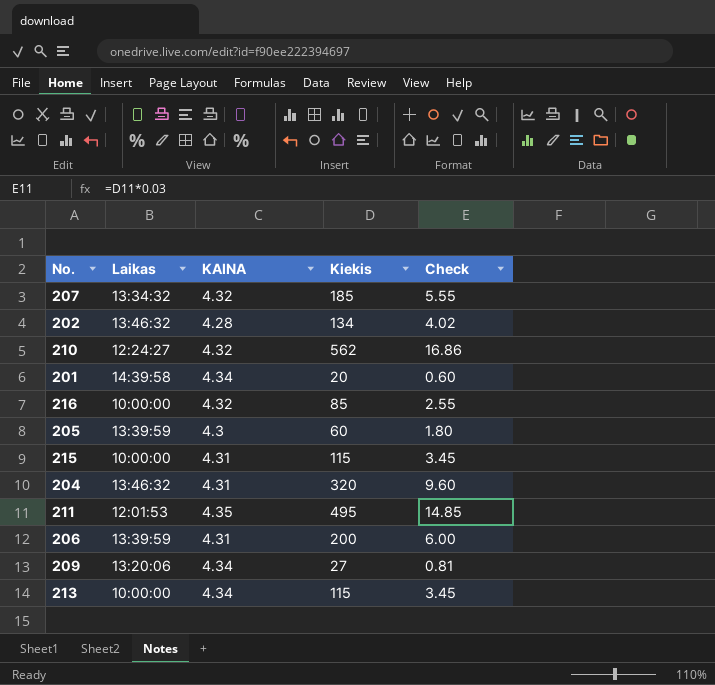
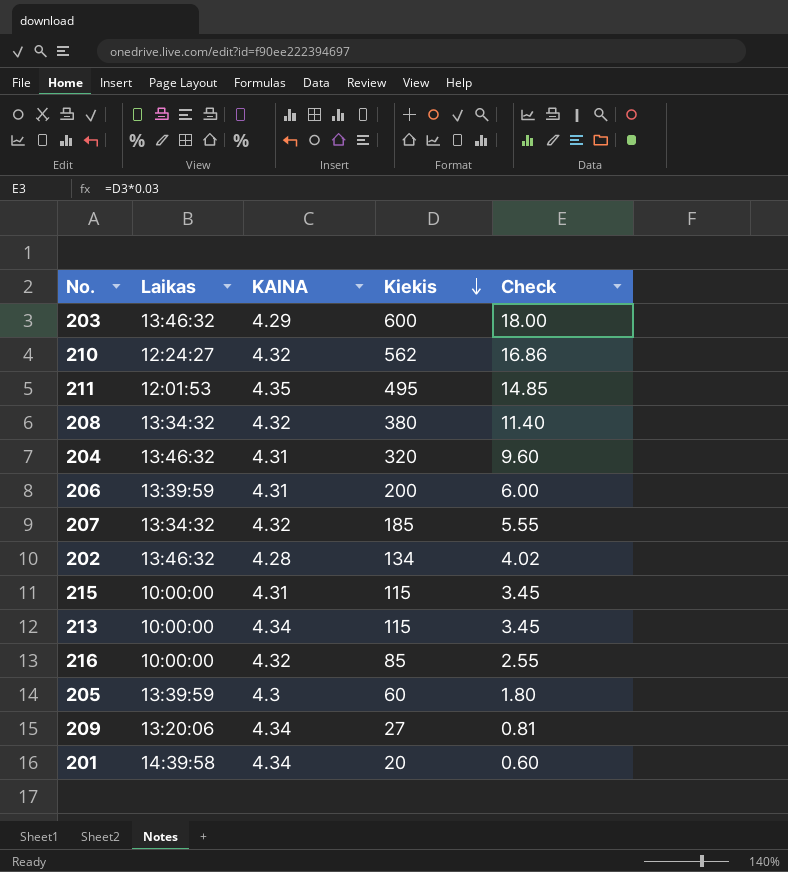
row order: none -> Kiekis descending
row 203: none -> 13:46:32 | 4.29 | 600 | 18.00
row 208: none -> 13:34:32 | 4.32 | 380 | 11.40

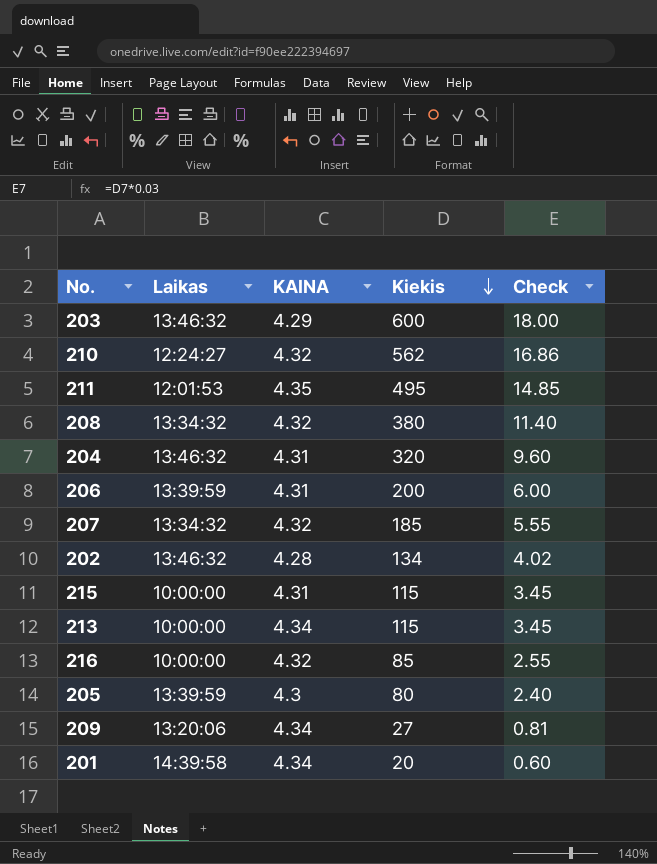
205 | Kiekis: 60 -> 80
205 | Check: 1.80 -> 2.40

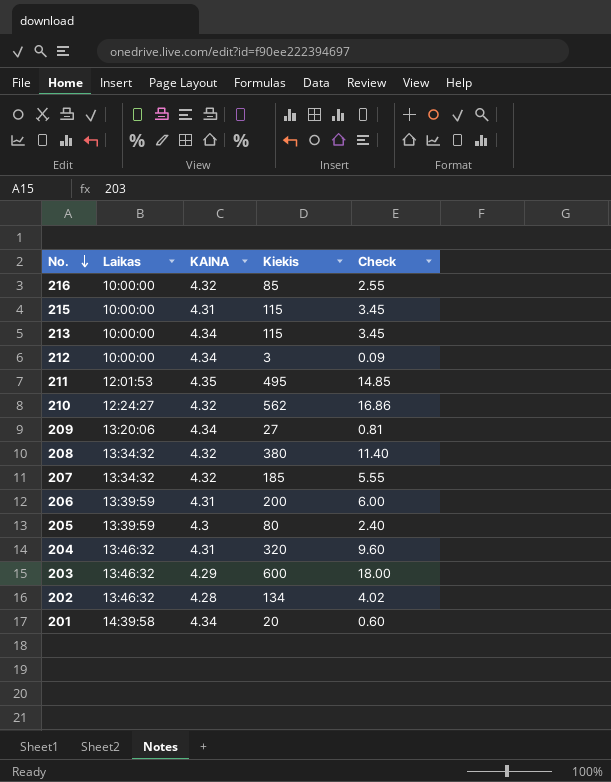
row order: Kiekis descending -> No. descending
row 212: none -> 10:00:00 | 4.34 | 3 | 0.09

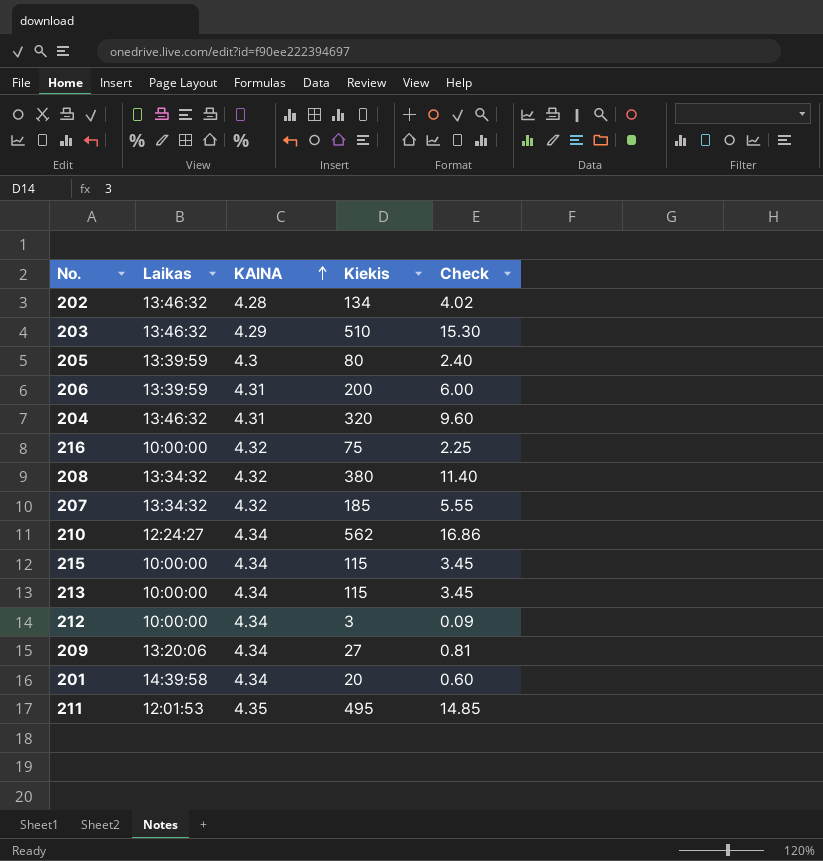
row order: No. descending -> KAINA ascending
203 | Kiekis: 600 -> 510
203 | Check: 18.00 -> 15.30
216 | Kiekis: 85 -> 75
216 | Check: 2.55 -> 2.25
210 | KAINA: 4.32 -> 4.34
215 | KAINA: 4.31 -> 4.34

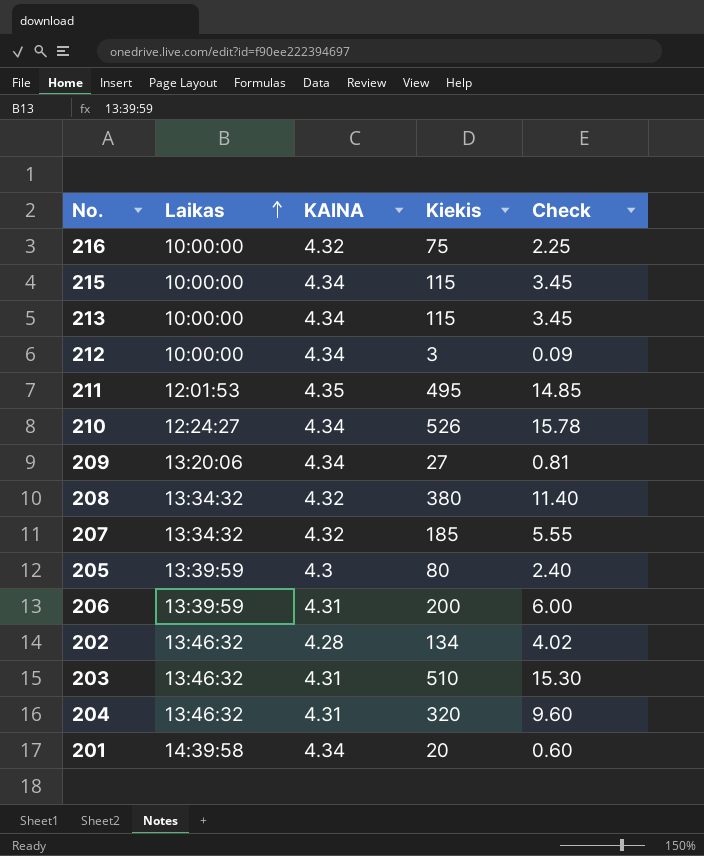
row order: KAINA ascending -> Laikas ascending
210 | Kiekis: 562 -> 526
210 | Check: 16.86 -> 15.78
203 | KAINA: 4.29 -> 4.31

